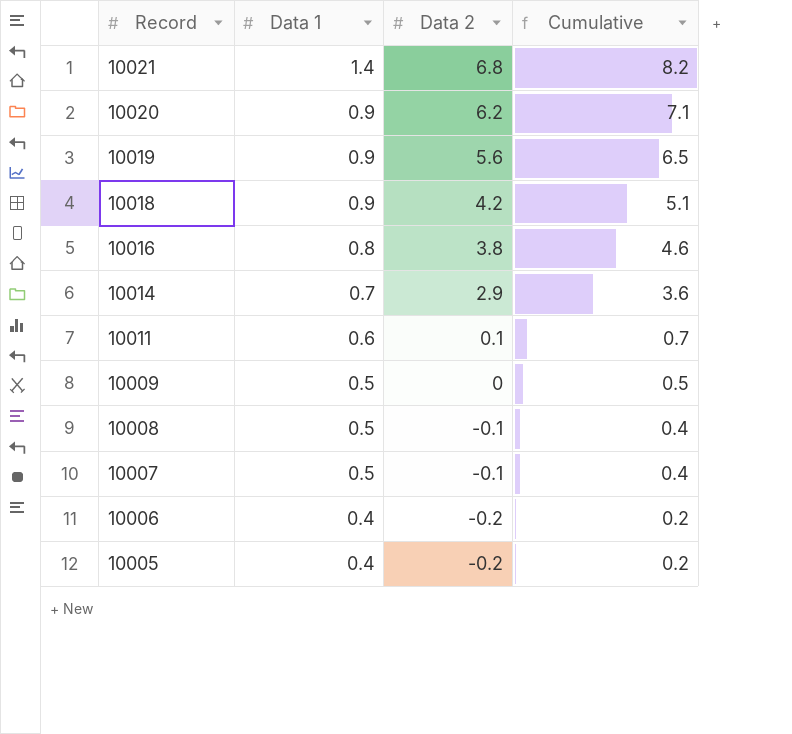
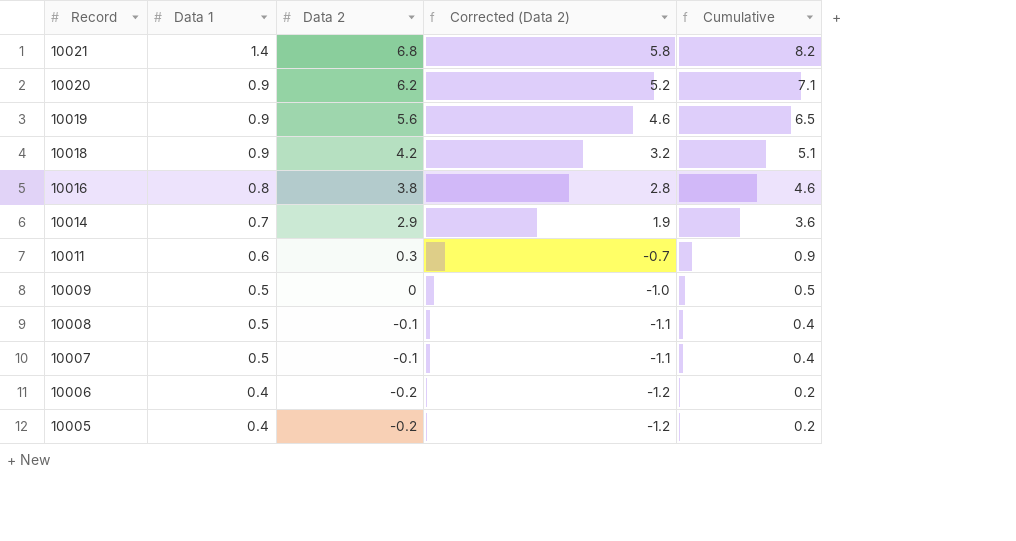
column Corrected (Data 2) | formula: none -> [Data 2] - 1
10011 | Data 2: 0.1 -> 0.3
10011 | Cumulative: 0.7 -> 0.9

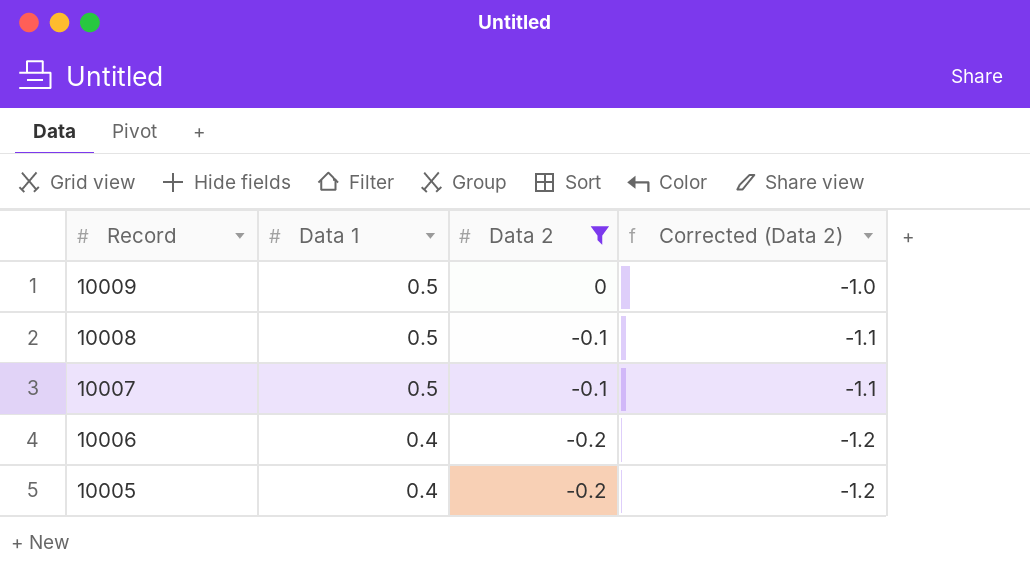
filter: none -> Data 2 <= 0
column Cumulative | formula: [Data 1] + [Data 2] -> none

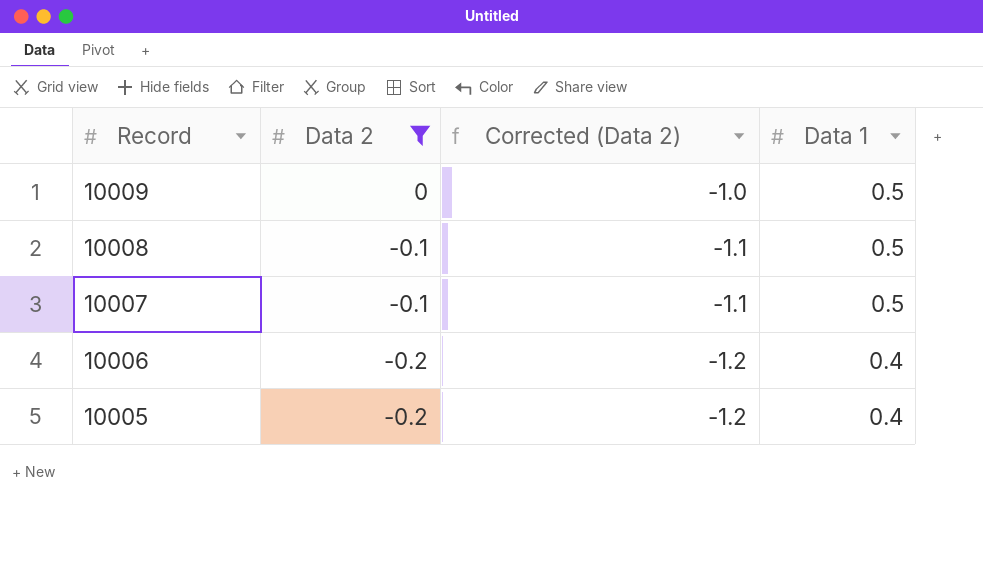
column Data 1 | position: 2 -> 4

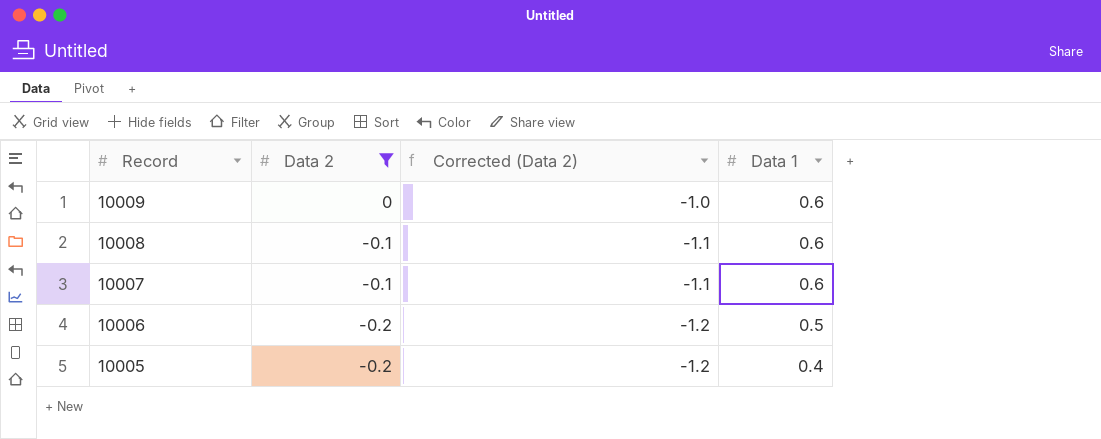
10009 | Data 1: 0.5 -> 0.6
10008 | Data 1: 0.5 -> 0.6
10007 | Data 1: 0.5 -> 0.6
10006 | Data 1: 0.4 -> 0.5

